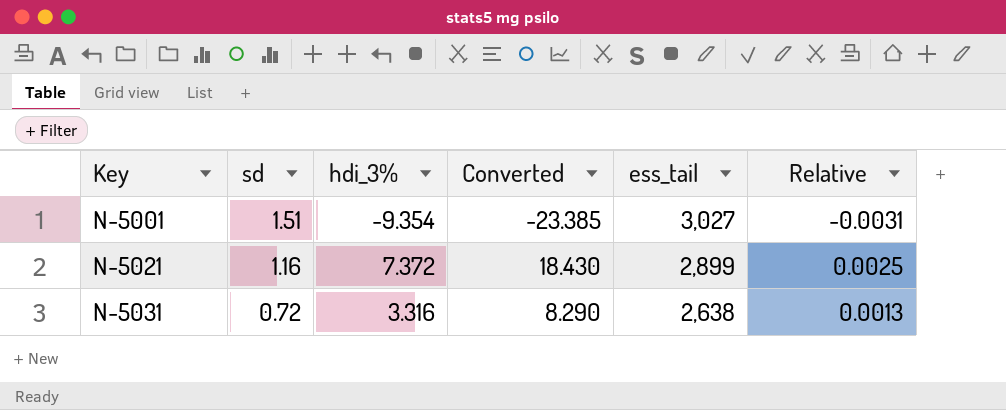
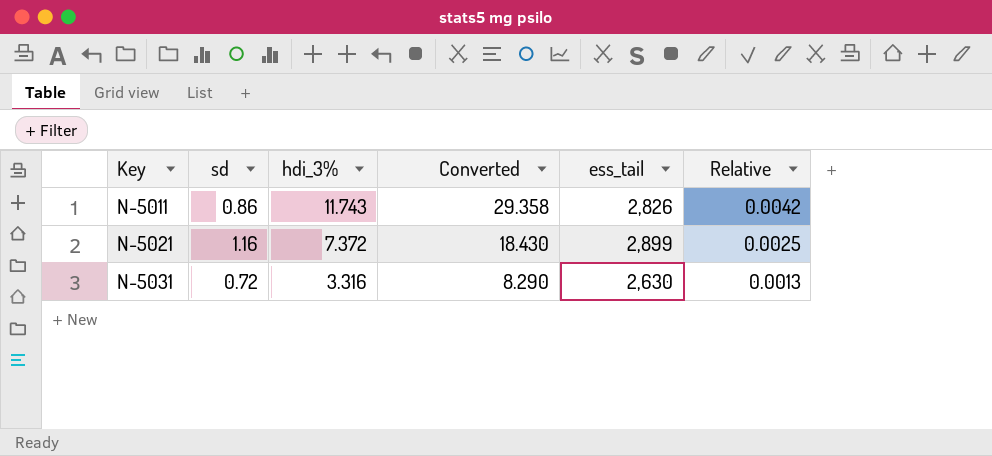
row N-5001: 1.51 | -9.354 | -23.385 | 3,027 | -0.0031 -> none
row N-5011: none -> 0.86 | 11.743 | 29.358 | 2,826 | 0.0042
N-5031 | ess_tail: 2,638 -> 2,630

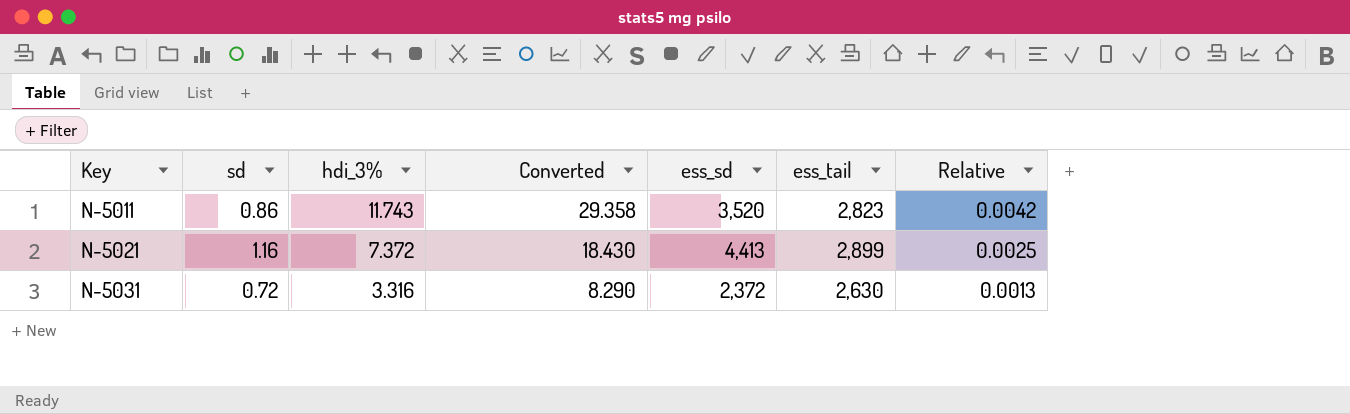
column ess_sd | position: none -> 5
N-5011 | ess_tail: 2,826 -> 2,823

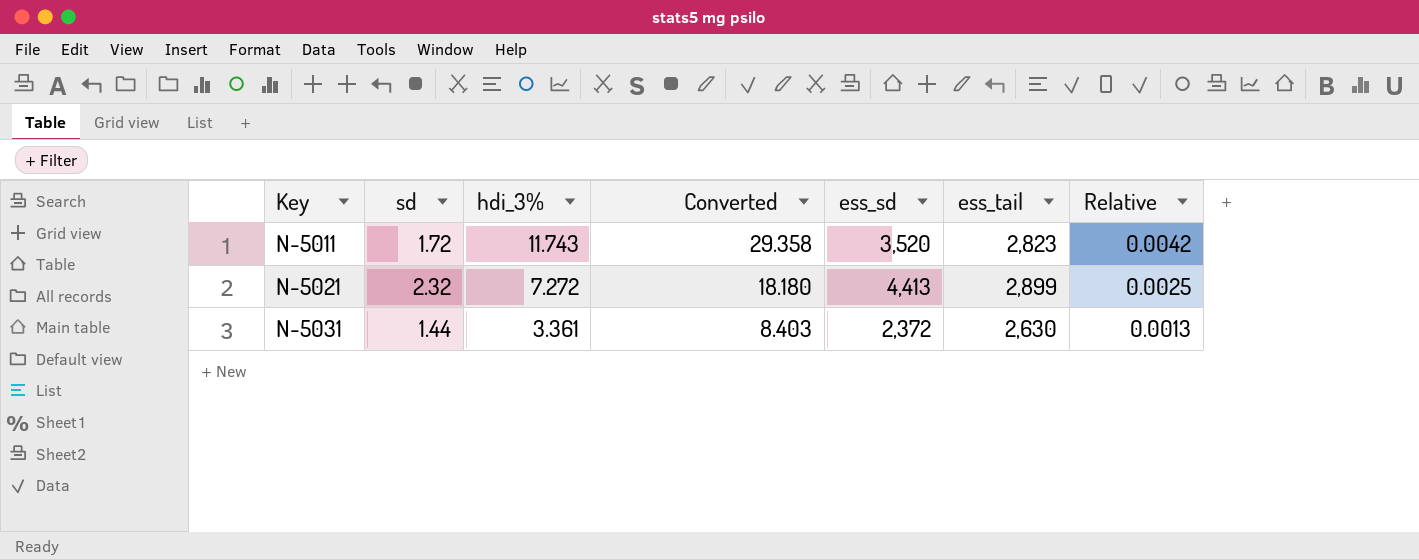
N-5011 | sd: 0.86 -> 1.72
N-5021 | sd: 1.16 -> 2.32
N-5021 | hdi_3%: 7.372 -> 7.272
N-5021 | Converted: 18.430 -> 18.180
N-5031 | sd: 0.72 -> 1.44
N-5031 | hdi_3%: 3.316 -> 3.361
N-5031 | Converted: 8.290 -> 8.403

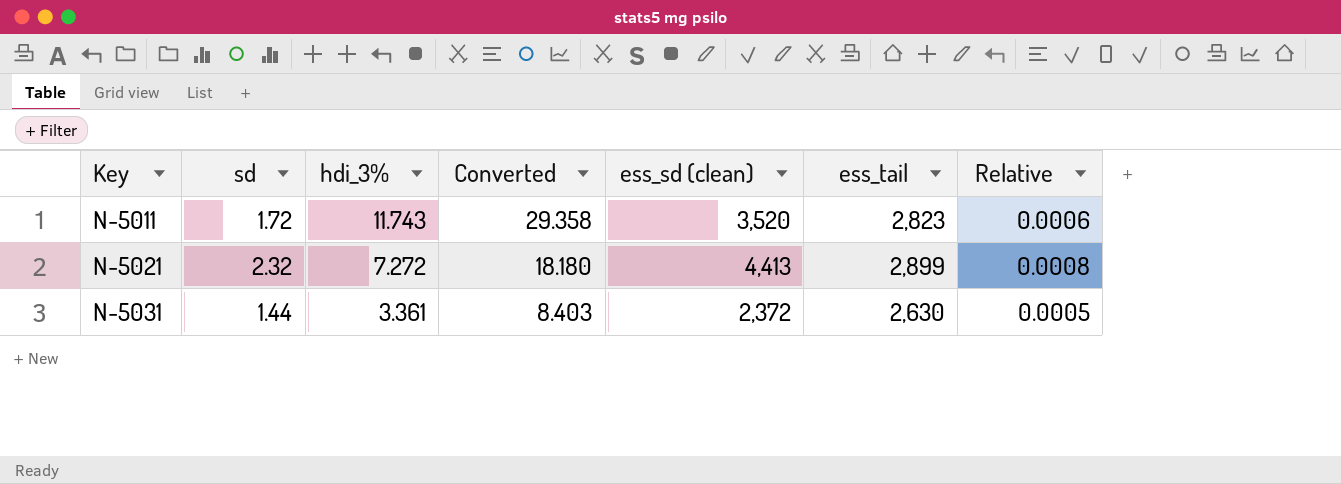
column name: ess_sd -> ess_sd (clean)
column Relative | formula: [hdi_3%] / [ess_tail] -> [sd] / [ess_tail]

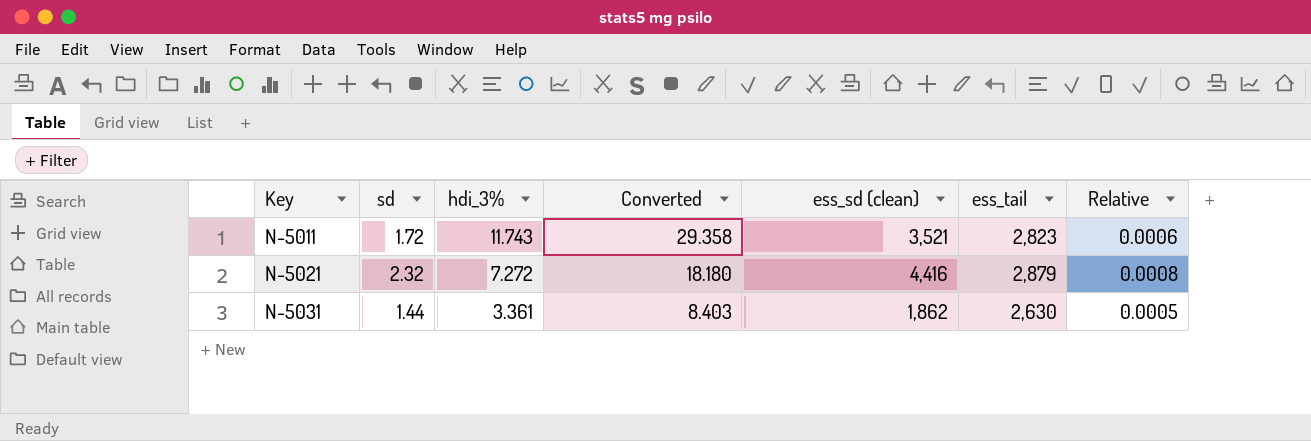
N-5011 | ess_sd (clean): 3,520 -> 3,521
N-5021 | ess_sd (clean): 4,413 -> 4,416
N-5021 | ess_tail: 2,899 -> 2,879
N-5031 | ess_sd (clean): 2,372 -> 1,862

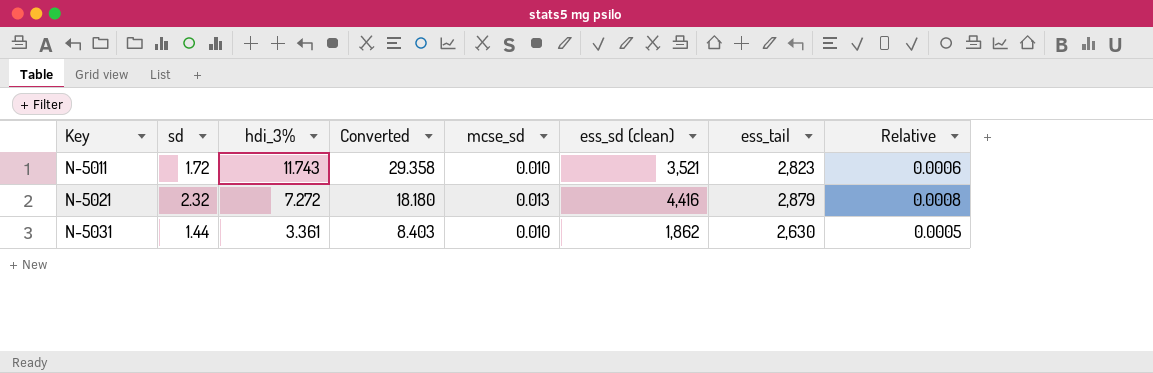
column mcse_sd | position: none -> 5

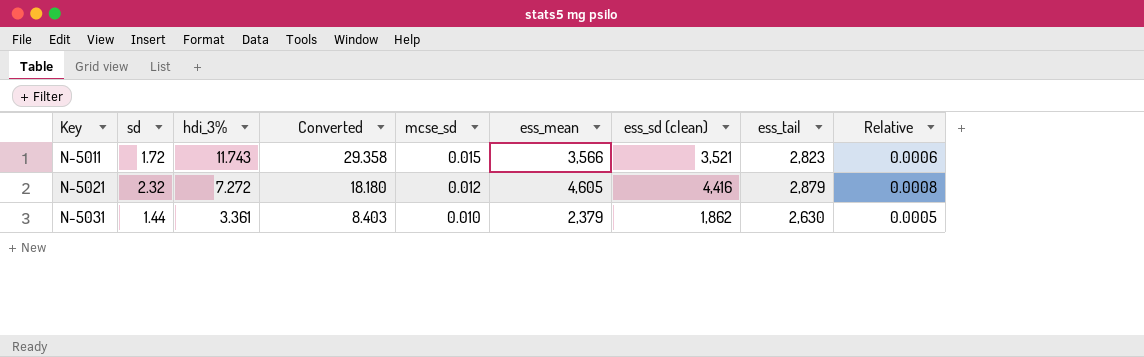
column ess_mean | position: none -> 6
N-5011 | mcse_sd: 0.010 -> 0.015
N-5021 | mcse_sd: 0.013 -> 0.012

